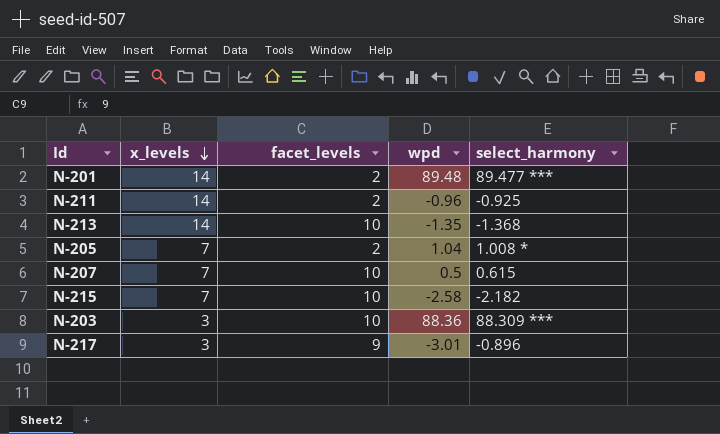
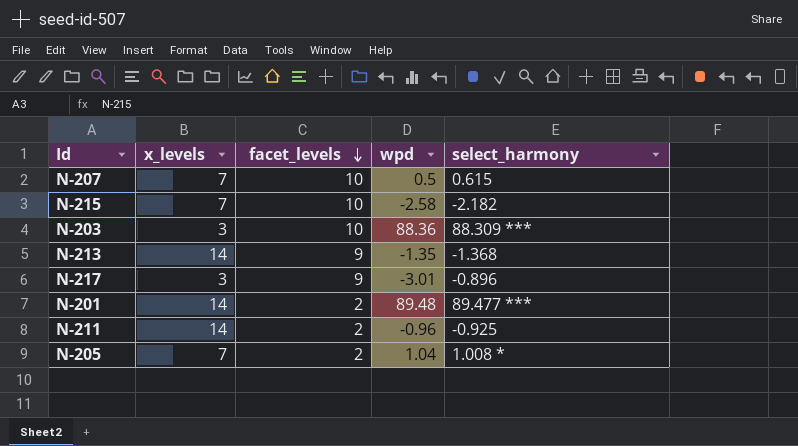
row order: x_levels descending -> facet_levels descending
N-213 | facet_levels: 10 -> 9

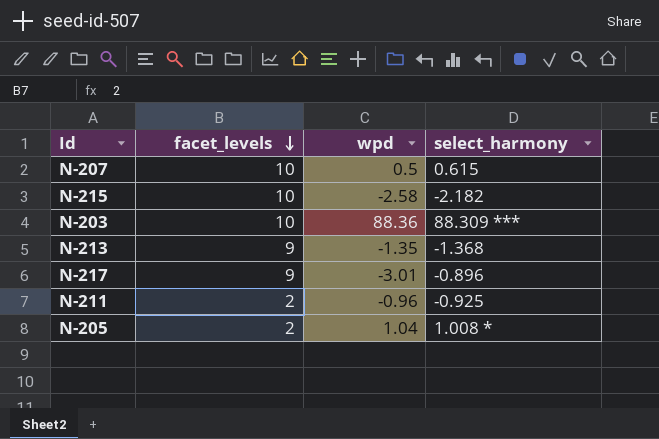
column x_levels | position: 2 -> none
row N-201: 14 | 2 | 89.48 | 89.477 *** -> none

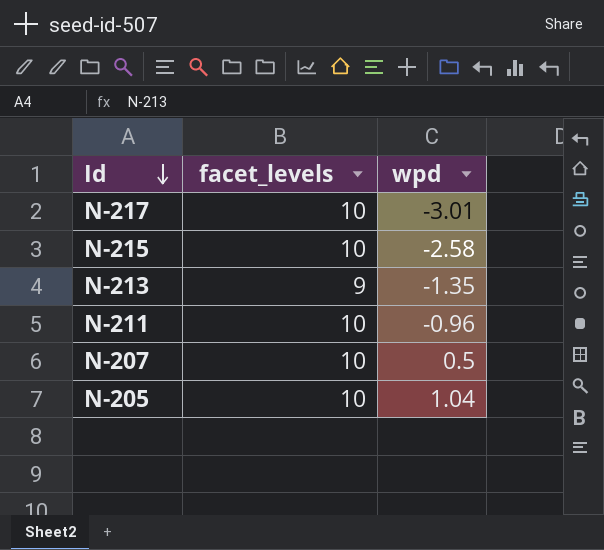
row order: facet_levels descending -> Id descending
column select_harmony | position: 4 -> none
row N-203: 10 | 88.36 | 88.309 *** -> none
N-217 | facet_levels: 9 -> 10
N-211 | facet_levels: 2 -> 10
N-205 | facet_levels: 2 -> 10

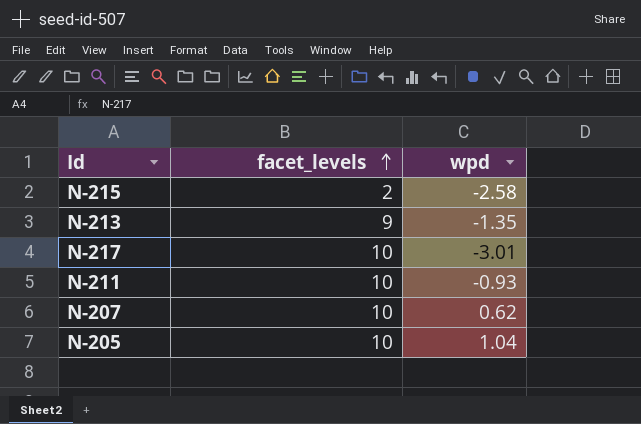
row order: Id descending -> facet_levels ascending
N-215 | facet_levels: 10 -> 2
N-211 | wpd: -0.96 -> -0.93
N-207 | wpd: 0.5 -> 0.62

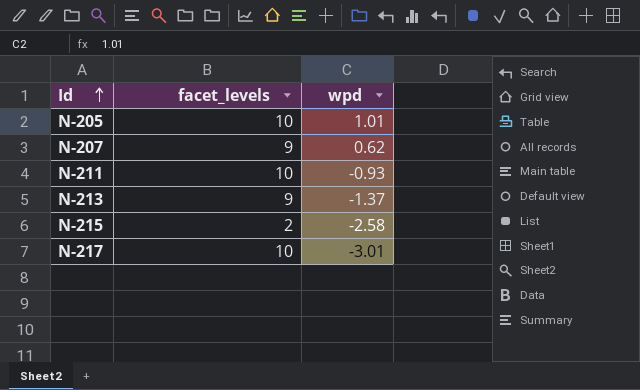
row order: facet_levels ascending -> Id ascending
N-205 | wpd: 1.04 -> 1.01
N-207 | facet_levels: 10 -> 9
N-213 | wpd: -1.35 -> -1.37

